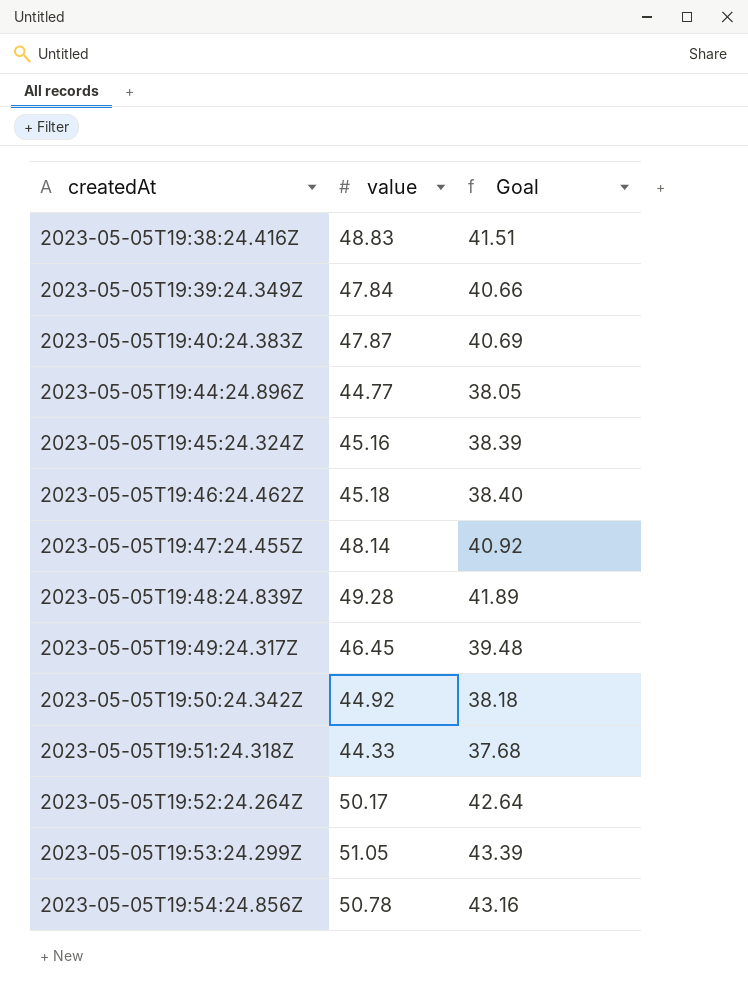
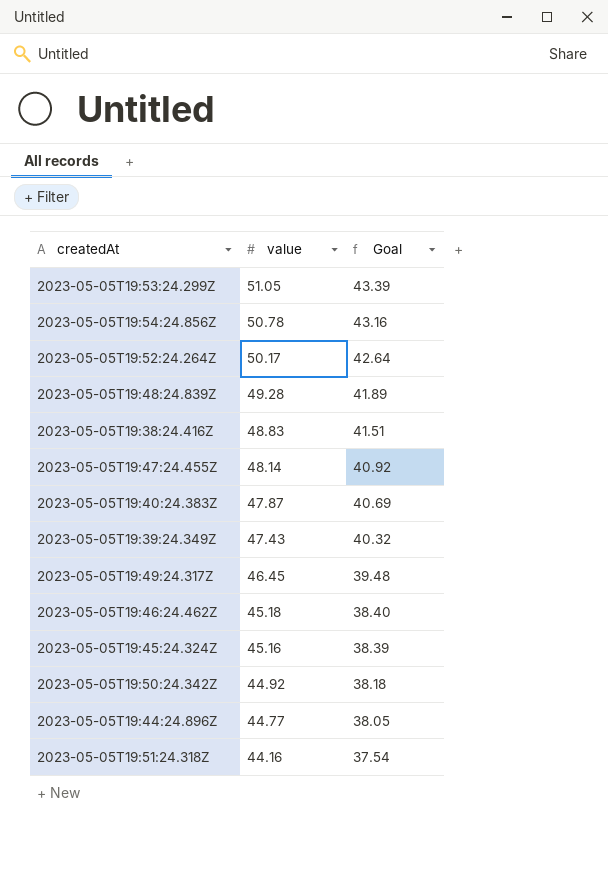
row order: createdAt ascending -> value descending
2023-05-05T19:39:24.349Z | value: 47.84 -> 47.43
2023-05-05T19:39:24.349Z | Goal: 40.66 -> 40.32
2023-05-05T19:51:24.318Z | value: 44.33 -> 44.16
2023-05-05T19:51:24.318Z | Goal: 37.68 -> 37.54

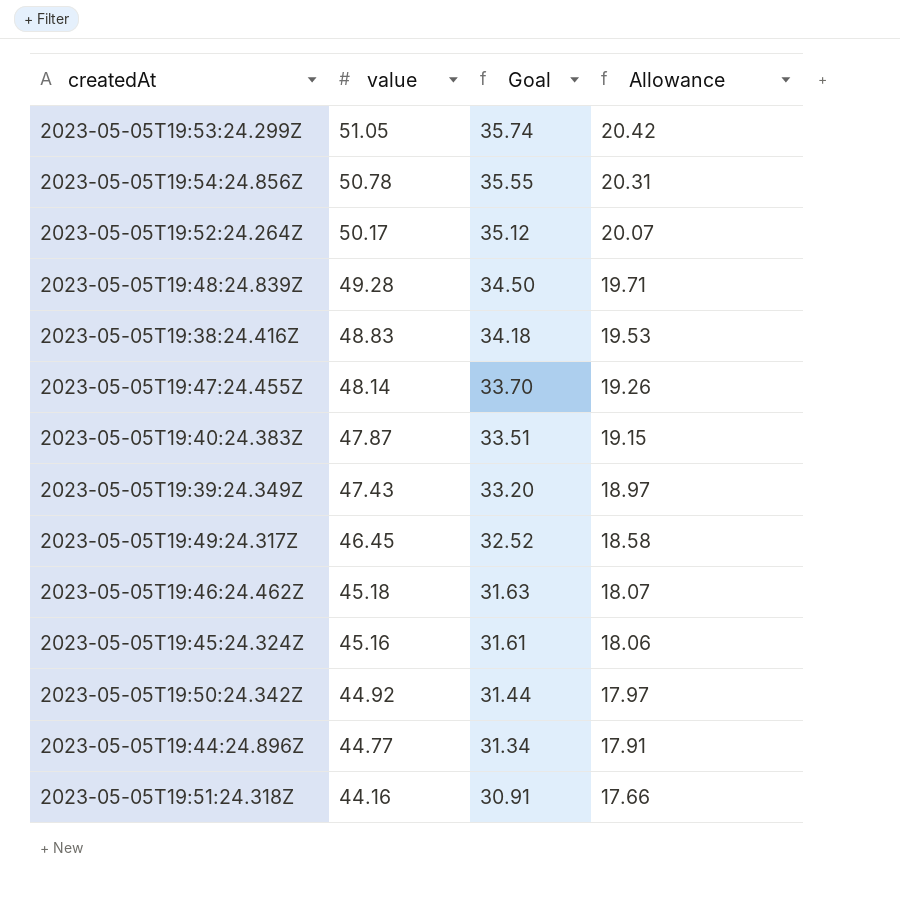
column Goal | formula: [value] * 0.85 -> [value] * 0.7
column Allowance | formula: none -> [value] * 0.4

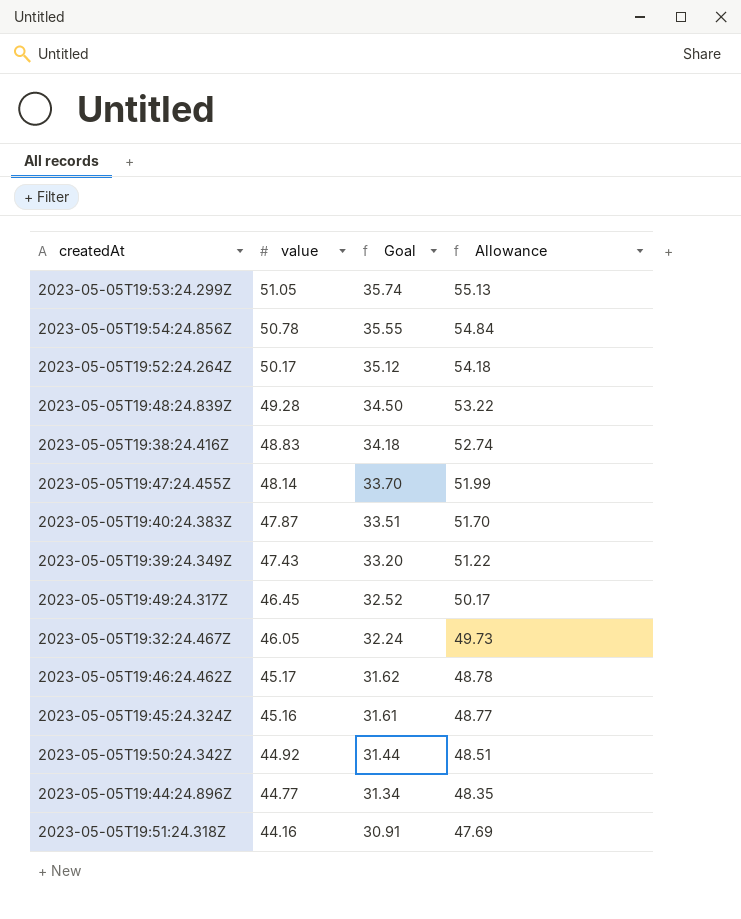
column Allowance | formula: [value] * 0.4 -> [value] * 1.08
row 2023-05-05T19:32:24.467Z: none -> 46.05 | 32.24 | 49.73
2023-05-05T19:46:24.462Z | value: 45.18 -> 45.17
2023-05-05T19:46:24.462Z | Goal: 31.63 -> 31.62

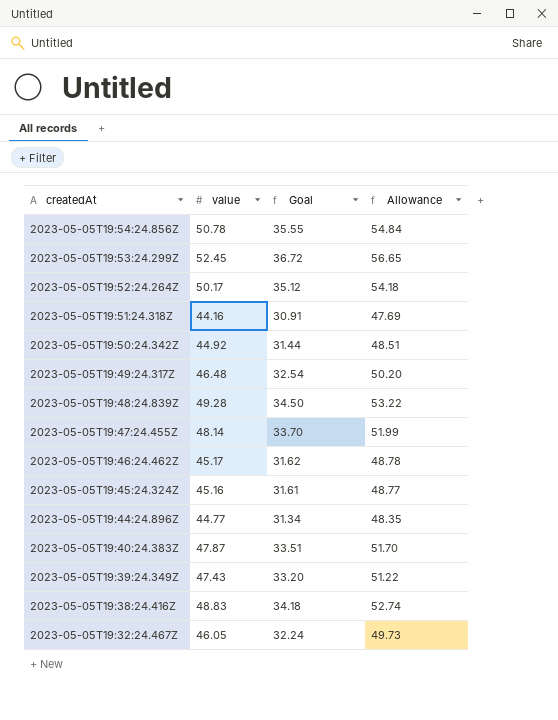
row order: value descending -> createdAt descending
2023-05-05T19:53:24.299Z | value: 51.05 -> 52.45
2023-05-05T19:53:24.299Z | Goal: 35.74 -> 36.72
2023-05-05T19:53:24.299Z | Allowance: 55.13 -> 56.65
2023-05-05T19:49:24.317Z | value: 46.45 -> 46.48
2023-05-05T19:49:24.317Z | Goal: 32.52 -> 32.54
2023-05-05T19:49:24.317Z | Allowance: 50.17 -> 50.20

